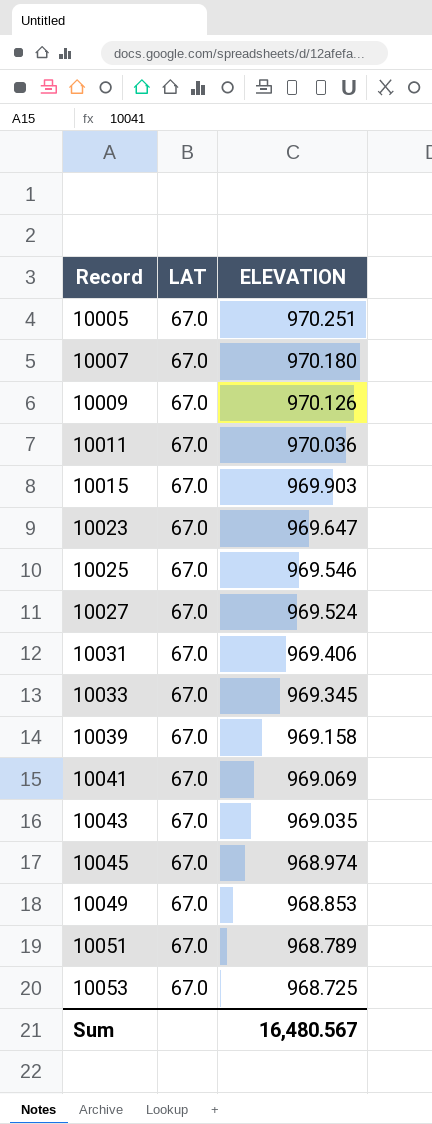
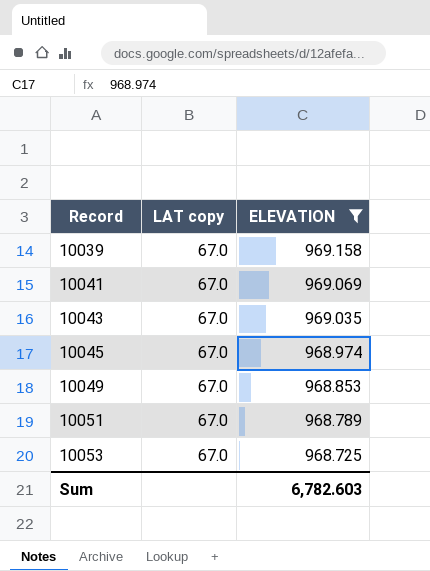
filter: none -> ELEVATION <= 969.158
column name: LAT -> LAT copy
Sum | ELEVATION: 16,480.567 -> 6,782.603

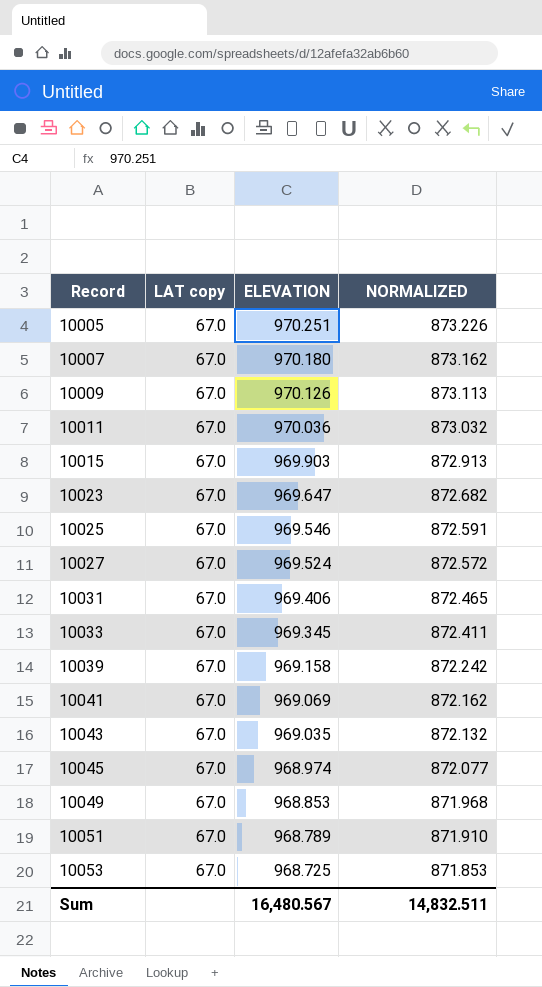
filter: ELEVATION <= 969.158 -> none
column NORMALIZED | formula: none -> [ELEVATION] * 0.9
Sum | ELEVATION: 6,782.603 -> 16,480.567

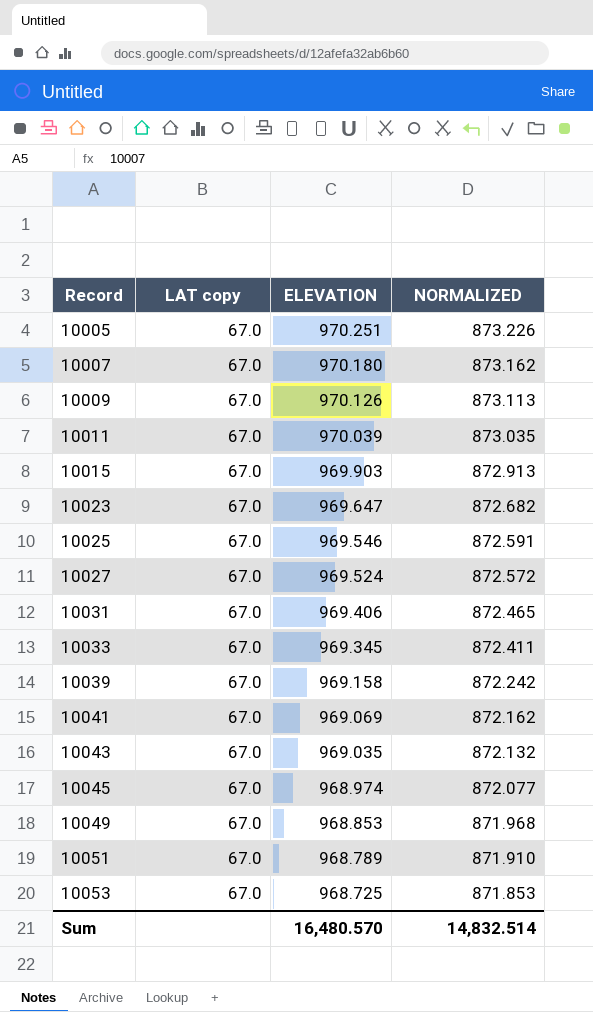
10011 | ELEVATION: 970.036 -> 970.039
10011 | NORMALIZED: 873.032 -> 873.035
Sum | ELEVATION: 16,480.567 -> 16,480.570
Sum | NORMALIZED: 14,832.511 -> 14,832.514

